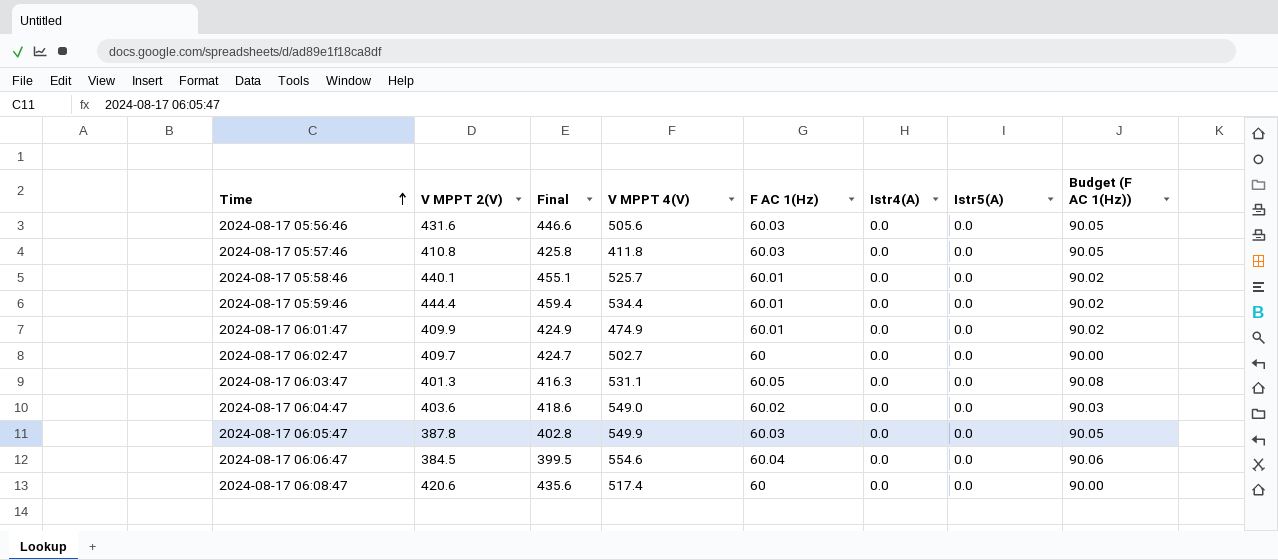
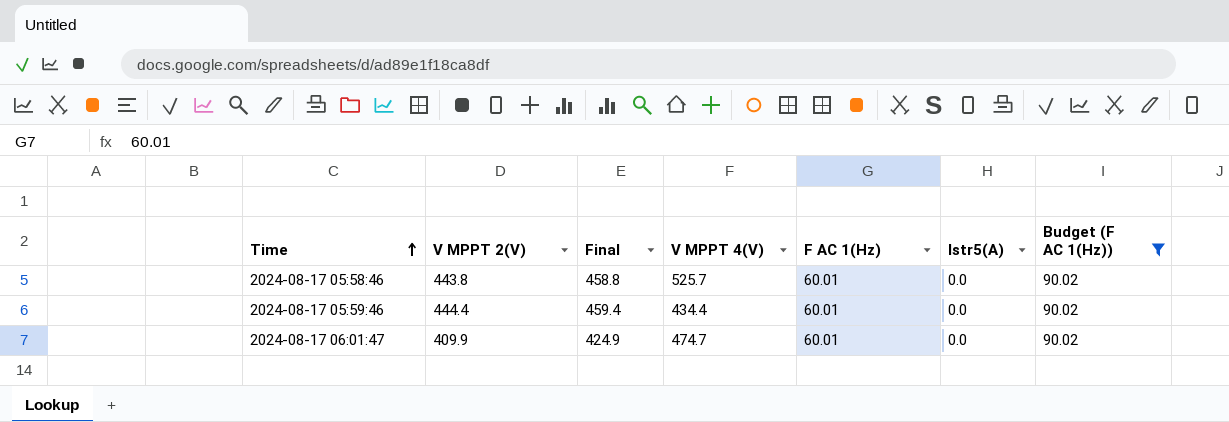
filter: none -> Budget (F AC 1(Hz)) = 90.02
column Istr4(A) | position: 6 -> none
2024-08-17 05:58:46 | V MPPT 2(V): 440.1 -> 443.8
2024-08-17 05:58:46 | Final: 455.1 -> 458.8
2024-08-17 05:59:46 | V MPPT 4(V): 534.4 -> 434.4
2024-08-17 06:01:47 | V MPPT 4(V): 474.9 -> 474.7

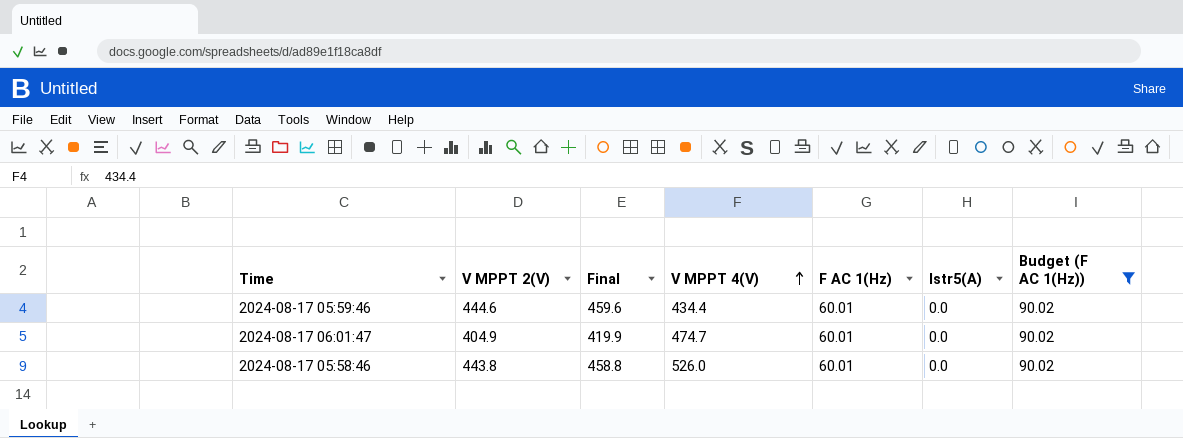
row order: Time ascending -> V MPPT 4(V) ascending
2024-08-17 05:59:46 | V MPPT 2(V): 444.4 -> 444.6
2024-08-17 05:59:46 | Final: 459.4 -> 459.6
2024-08-17 06:01:47 | V MPPT 2(V): 409.9 -> 404.9
2024-08-17 06:01:47 | Final: 424.9 -> 419.9
2024-08-17 05:58:46 | V MPPT 4(V): 525.7 -> 526.0

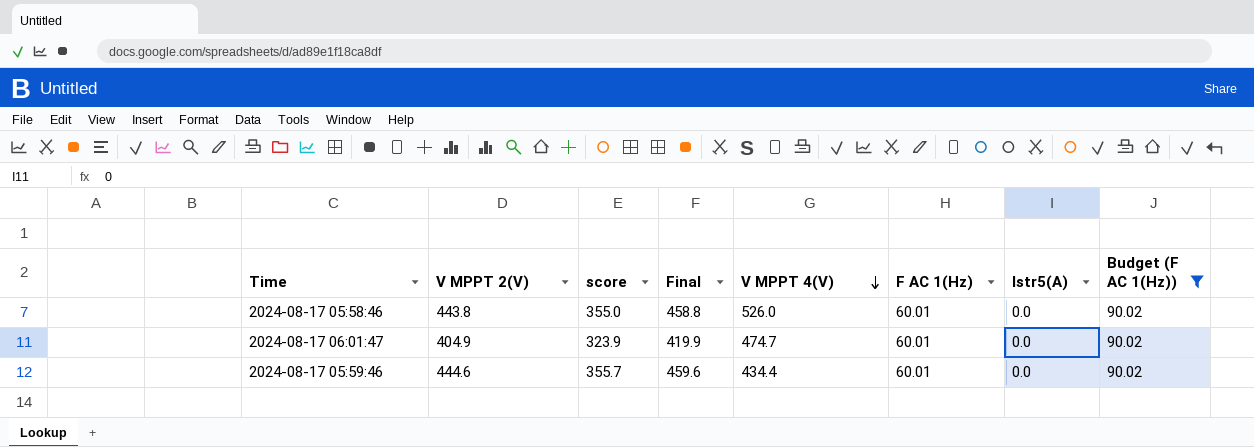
row order: V MPPT 4(V) ascending -> V MPPT 4(V) descending
column score | formula: none -> [V MPPT 2(V)] * 0.8

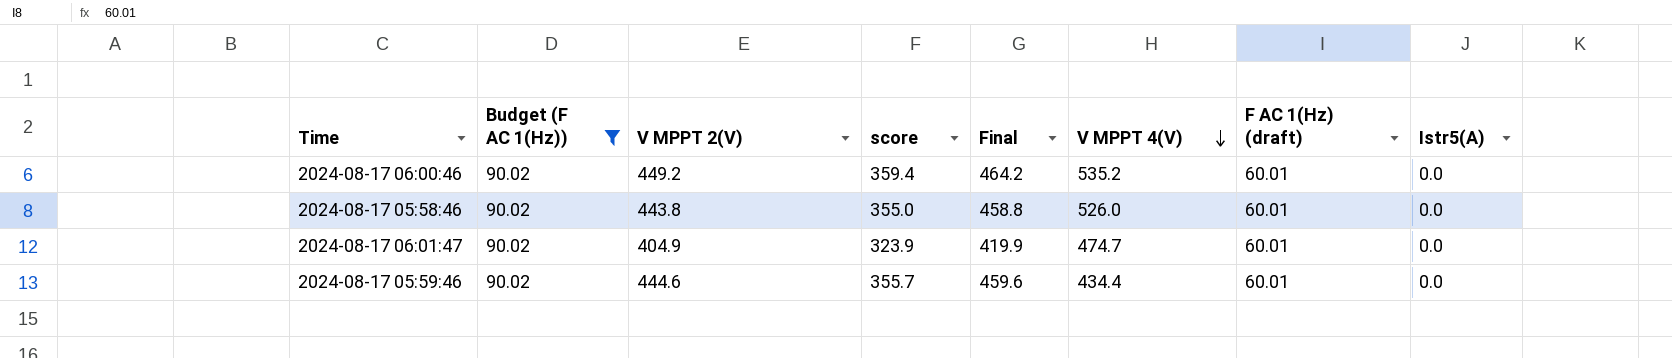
column Budget (F AC 1(Hz)) | position: 8 -> 2
column name: F AC 1(Hz) -> F AC 1(Hz) (draft)
row 2024-08-17 06:00:46: none -> 90.02 | 449.2 | 359.4 | 464.2 | 535.2 | 60.01 | 0.0

